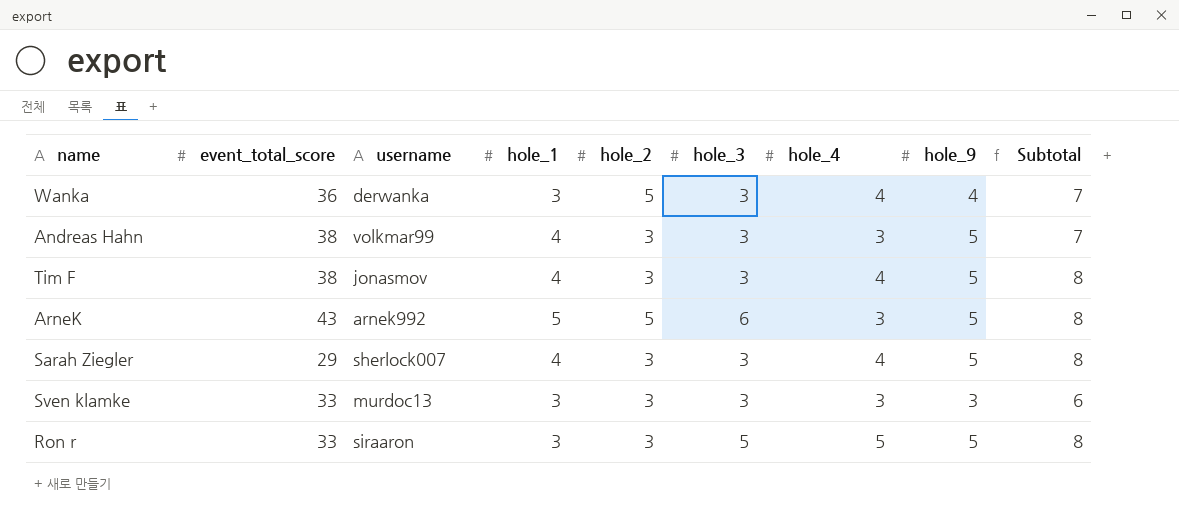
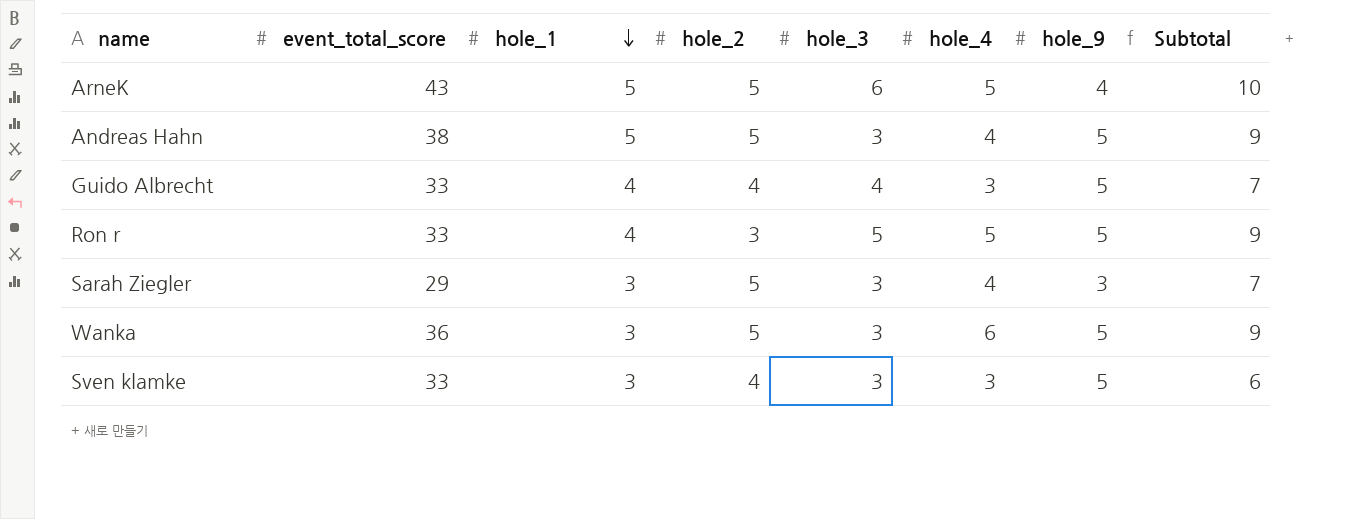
row order: none -> hole_1 descending
column username | position: 3 -> none
row Tim F: 38 | jonasmov | 4 | 3 | 3 | 4 | 5 | 8 -> none
ArneK | hole_4: 3 -> 5
ArneK | hole_9: 5 -> 4
ArneK | Subtotal: 8 -> 10
Andreas Hahn | hole_1: 4 -> 5
Andreas Hahn | hole_2: 3 -> 5
Andreas Hahn | hole_4: 3 -> 4
Andreas Hahn | Subtotal: 7 -> 9
row Guido Albrecht: none -> 33 | 4 | 4 | 4 | 3 | 5 | 7
Ron r | hole_1: 3 -> 4
Ron r | Subtotal: 8 -> 9
Sarah Ziegler | hole_1: 4 -> 3
Sarah Ziegler | hole_2: 3 -> 5
Sarah Ziegler | hole_9: 5 -> 3
Sarah Ziegler | Subtotal: 8 -> 7
Wanka | hole_4: 4 -> 6
Wanka | hole_9: 4 -> 5
Wanka | Subtotal: 7 -> 9
Sven klamke | hole_2: 3 -> 4
Sven klamke | hole_9: 3 -> 5

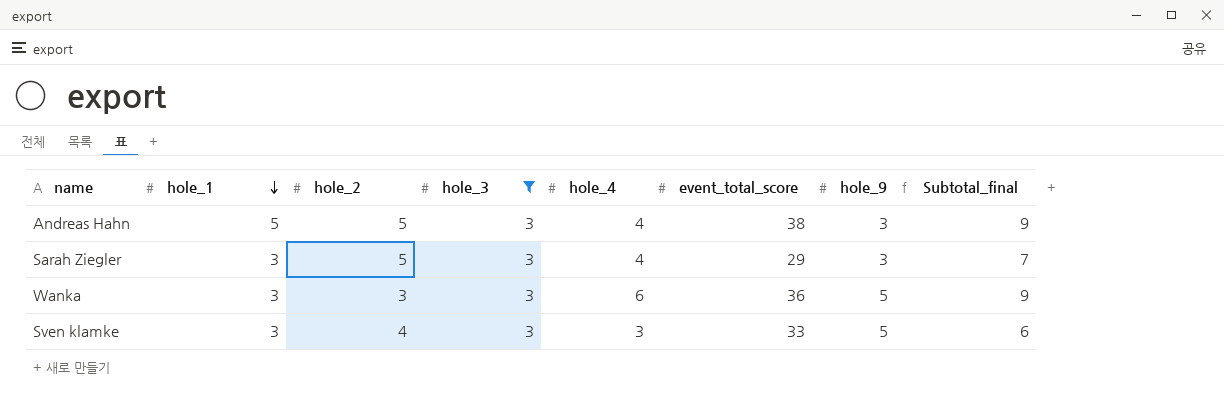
filter: none -> hole_3 = 3
column event_total_score | position: 2 -> 6
column name: Subtotal -> Subtotal_final
Andreas Hahn | hole_9: 5 -> 3
Wanka | hole_2: 5 -> 3

